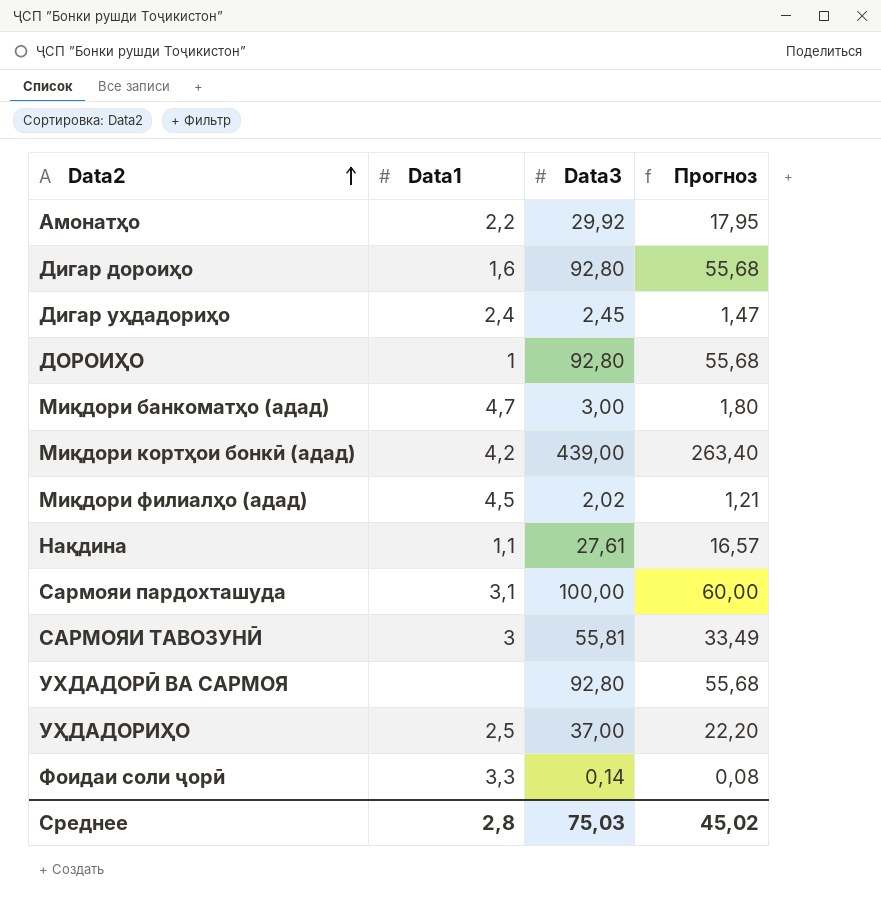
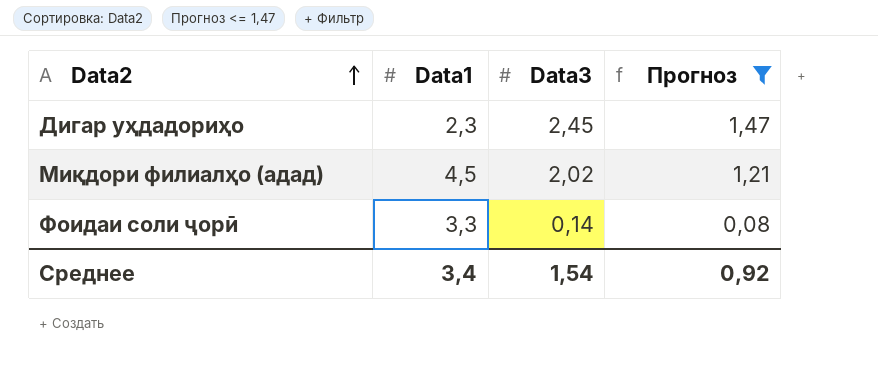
filter: none -> Прогноз <= 1,47
Дигар уҳдадориҳо | Data1: 2,4 -> 2,3
Среднее | Data1: 2,8 -> 3,4
Среднее | Data3: 75,03 -> 1,54
Среднее | Прогноз: 45,02 -> 0,92

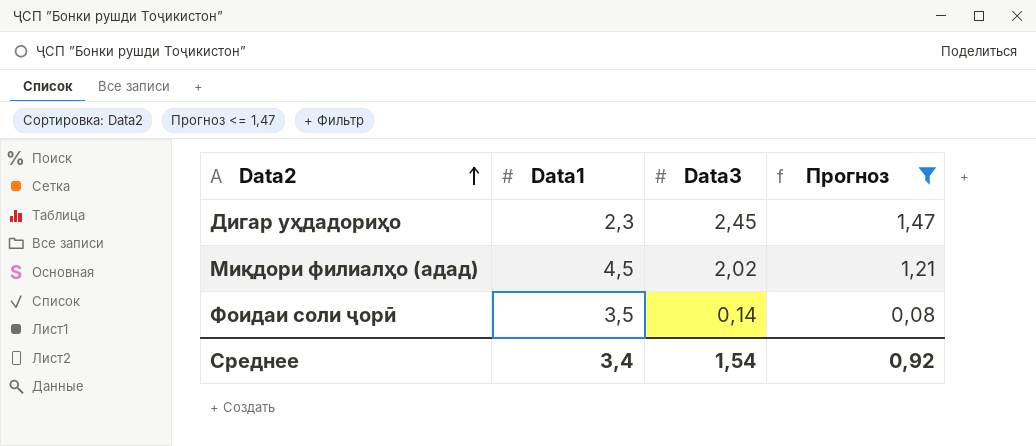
Фоидаи соли ҷорӣ | Data1: 3,3 -> 3,5

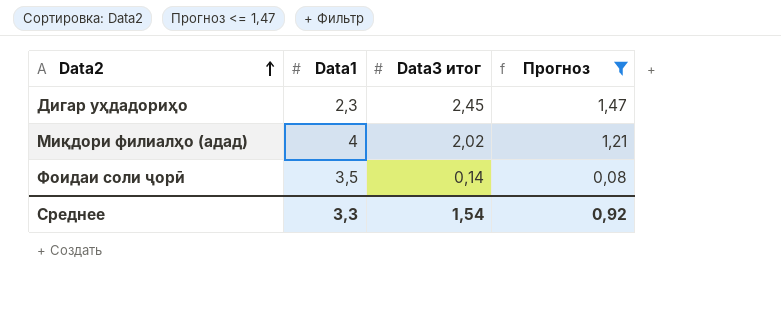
column name: Data3 -> Data3 итог
Миқдори филиалҳо (адад) | Data1: 4,5 -> 4
Среднее | Data1: 3,4 -> 3,3

